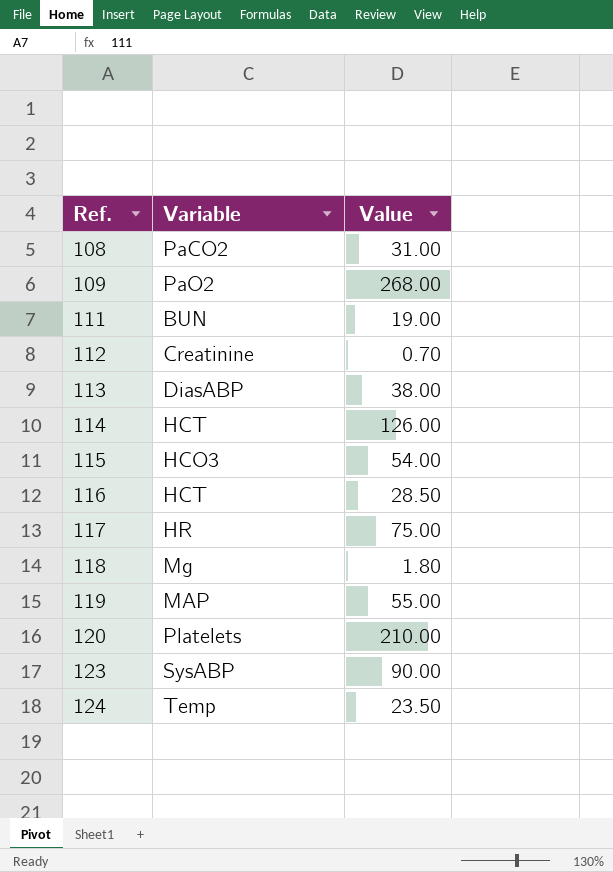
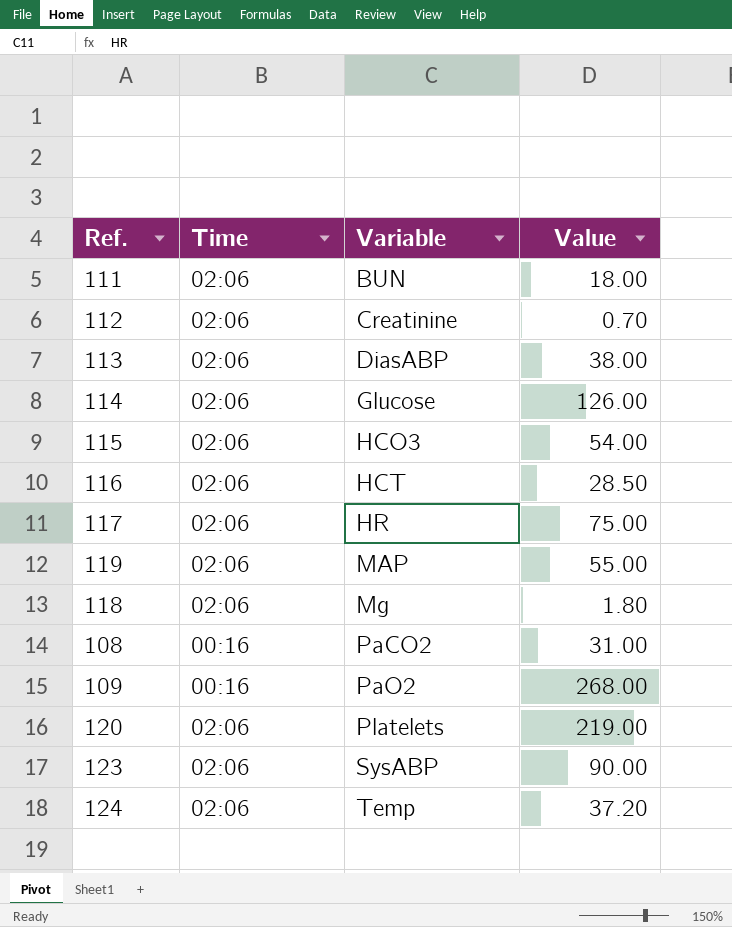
row order: Ref. ascending -> Variable ascending
column Time | position: none -> 2
111 | Value: 19.00 -> 18.00
114 | Variable: HCT -> Glucose
120 | Value: 210.00 -> 219.00
124 | Value: 23.50 -> 37.20

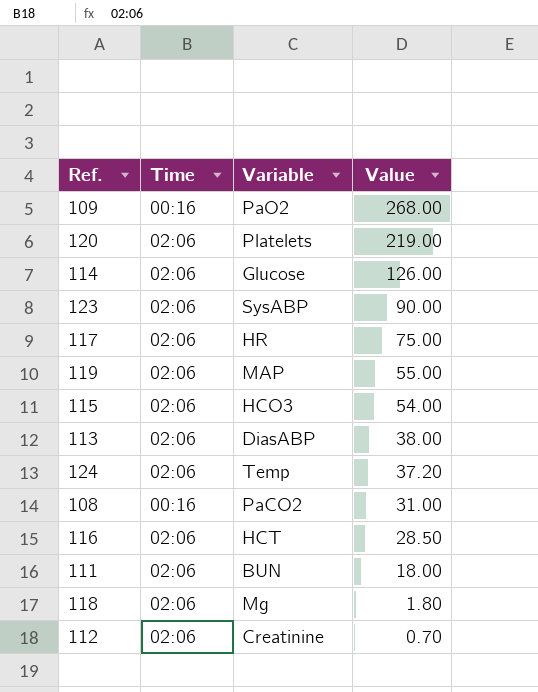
row order: Variable ascending -> Value descending

